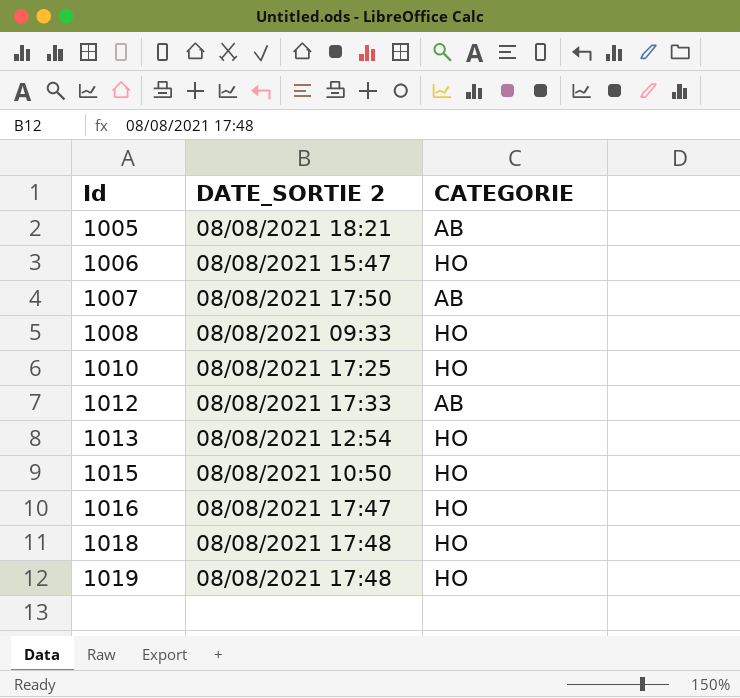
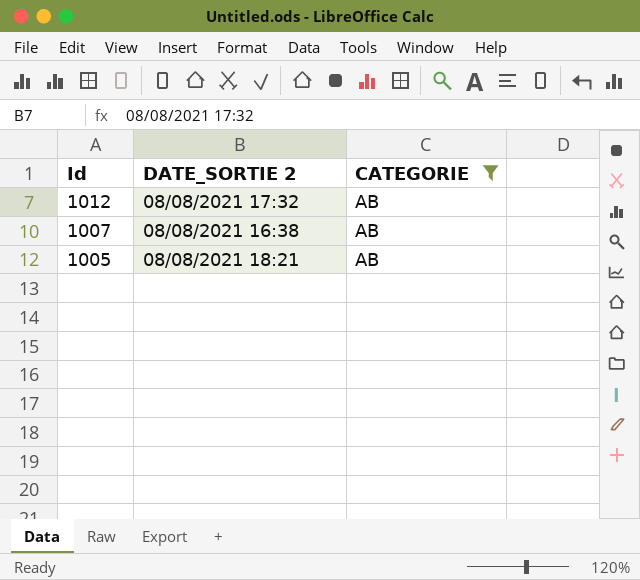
filter: none -> CATEGORIE = AB
row order: Id ascending -> Id descending
1012 | DATE_SORTIE 2: 08/08/2021 17:33 -> 08/08/2021 17:32
1007 | DATE_SORTIE 2: 08/08/2021 17:50 -> 08/08/2021 16:38

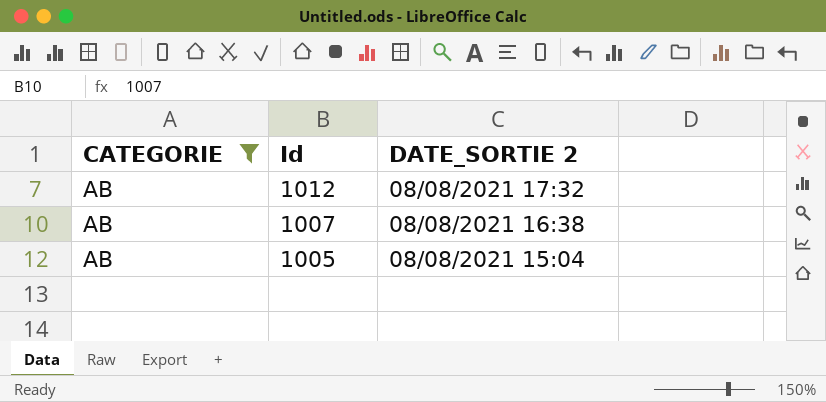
column CATEGORIE | position: 3 -> 1
1005 | DATE_SORTIE 2: 08/08/2021 18:21 -> 08/08/2021 15:04

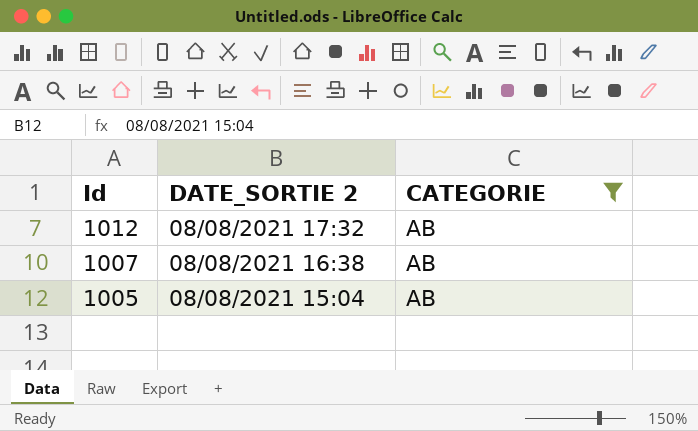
column CATEGORIE | position: 1 -> 3

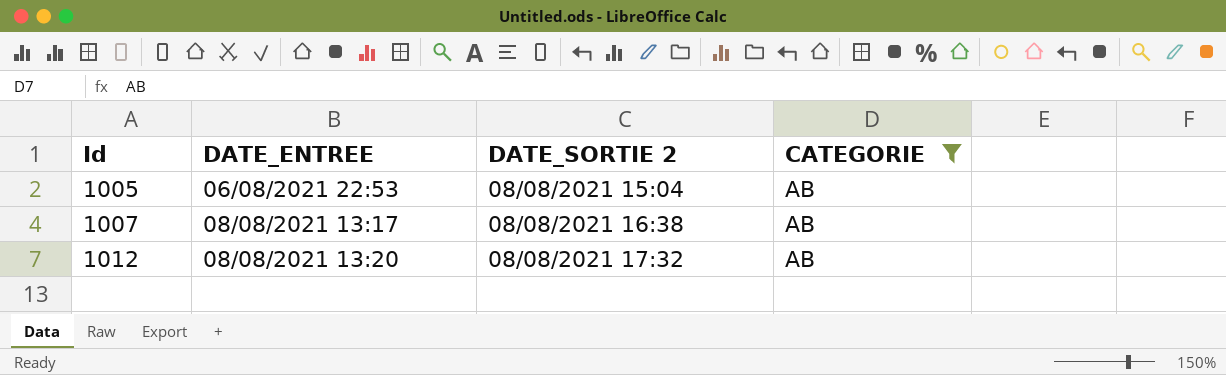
row order: Id descending -> Id ascending
column DATE_ENTREE | position: none -> 2

